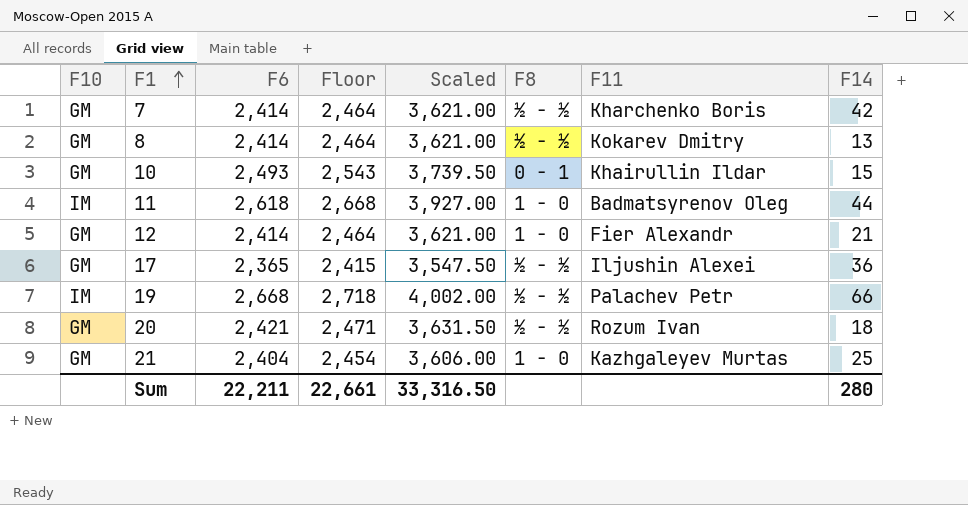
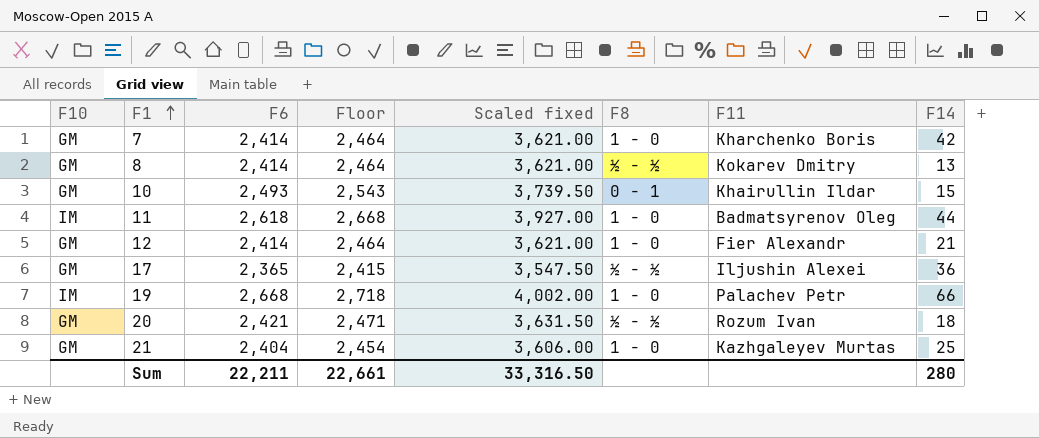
column name: Scaled -> Scaled fixed
7 | F8: ½ - ½ -> 1 - 0
19 | F8: ½ - ½ -> 1 - 0

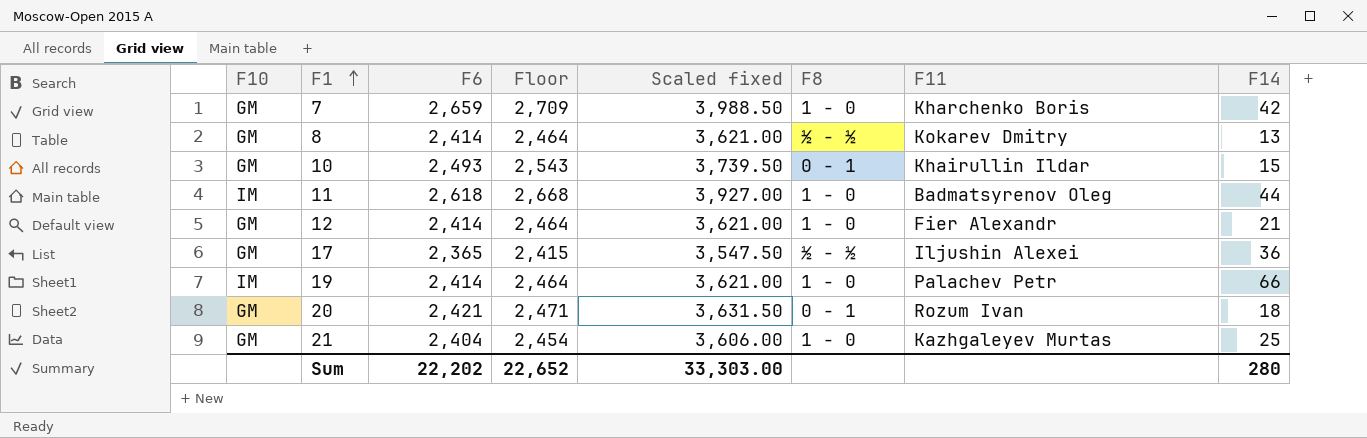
7 | F6: 2,414 -> 2,659
7 | Floor: 2,464 -> 2,709
7 | Scaled fixed: 3,621.00 -> 3,988.50
19 | F6: 2,668 -> 2,414
19 | Floor: 2,718 -> 2,464
19 | Scaled fixed: 4,002.00 -> 3,621.00
20 | F8: ½ - ½ -> 0 - 1
Sum | F6: 22,211 -> 22,202
Sum | Floor: 22,661 -> 22,652
Sum | Scaled fixed: 33,316.50 -> 33,303.00

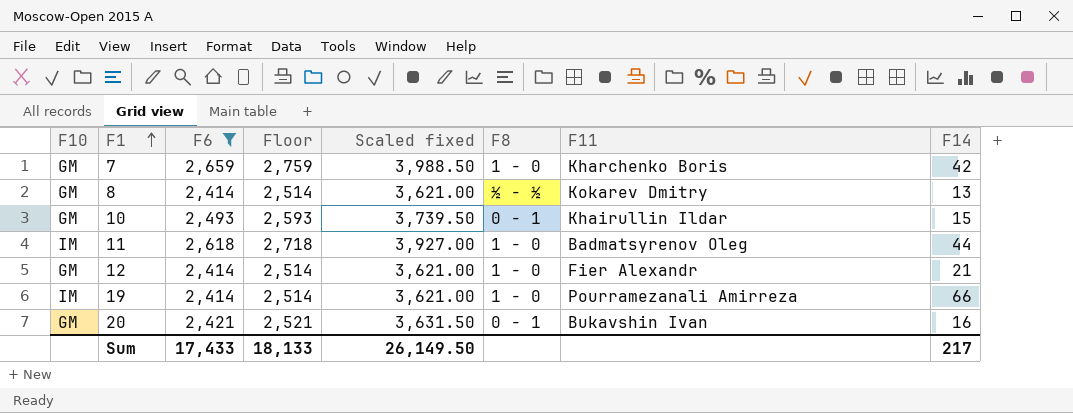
filter: none -> F6 >= 2,414
column Floor | formula: [F6] + 50 -> [F6] + 100
19 | F11: Palachev Petr -> Pourramezanali Amirreza
20 | F11: Rozum Ivan -> Bukavshin Ivan
20 | F14: 18 -> 16
Sum | F6: 22,202 -> 17,433
Sum | Floor: 22,652 -> 18,133
Sum | Scaled fixed: 33,303.00 -> 26,149.50
Sum | F14: 280 -> 217

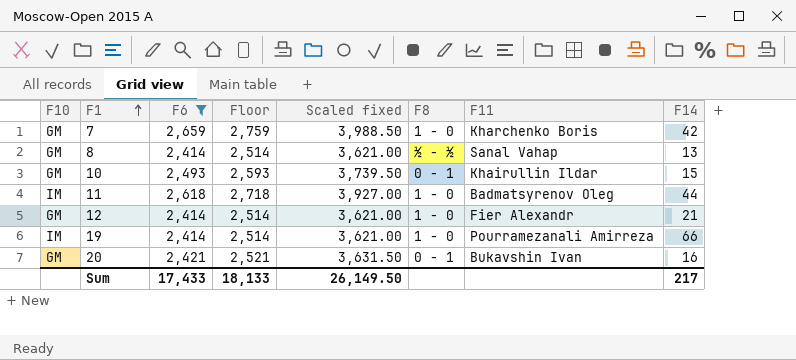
8 | F11: Kokarev Dmitry -> Sanal Vahap

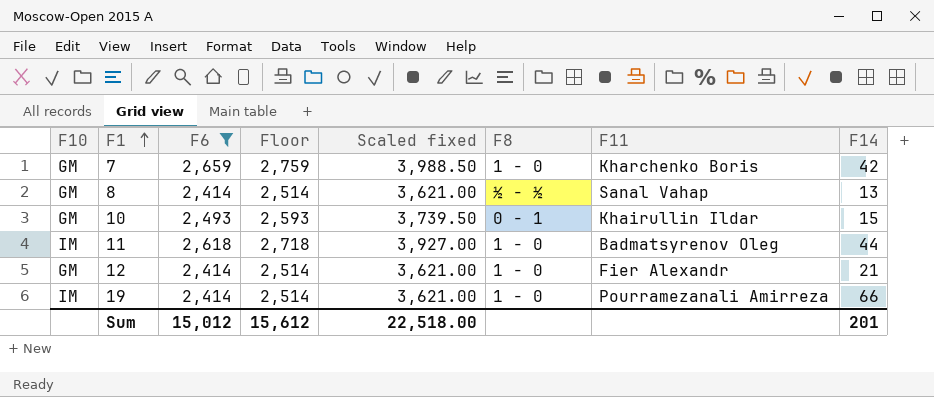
row 20: GM | 2,421 | 2,521 | 3,631.50 | 0 - 1 | Bukavshin Ivan | 16 -> none
Sum | F6: 17,433 -> 15,012
Sum | Floor: 18,133 -> 15,612
Sum | Scaled fixed: 26,149.50 -> 22,518.00
Sum | F14: 217 -> 201

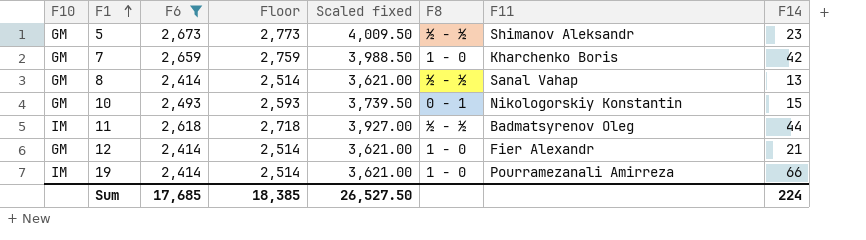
row 5: none -> GM | 2,673 | 2,773 | 4,009.50 | ½ - ½ | Shimanov Aleksandr | 23
10 | F11: Khairullin Ildar -> Nikologorskiy Konstantin
11 | F8: 1 - 0 -> ½ - ½
Sum | F6: 15,012 -> 17,685
Sum | Floor: 15,612 -> 18,385
Sum | Scaled fixed: 22,518.00 -> 26,527.50
Sum | F14: 201 -> 224

